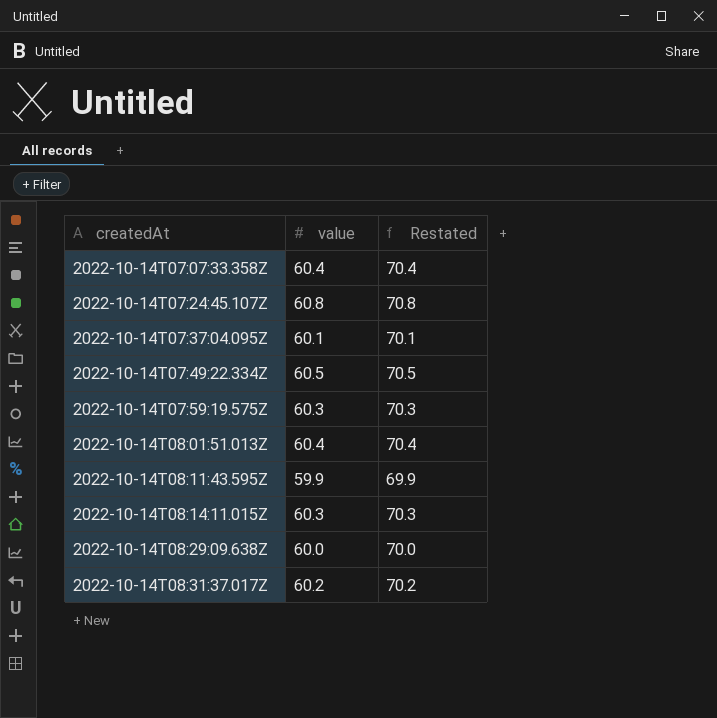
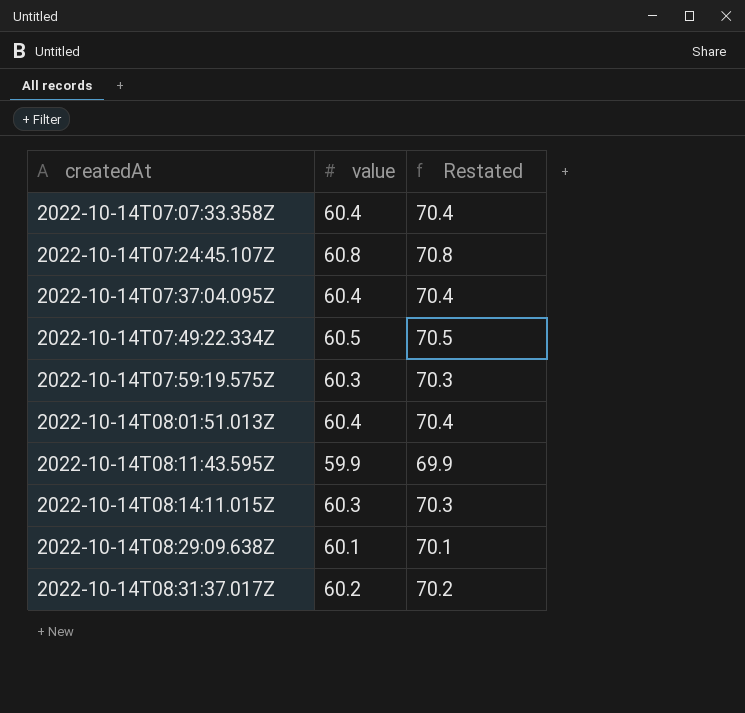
2022-10-14T07:37:04.095Z | value: 60.1 -> 60.4
2022-10-14T07:37:04.095Z | Restated: 70.1 -> 70.4
2022-10-14T08:29:09.638Z | value: 60.0 -> 60.1
2022-10-14T08:29:09.638Z | Restated: 70.0 -> 70.1

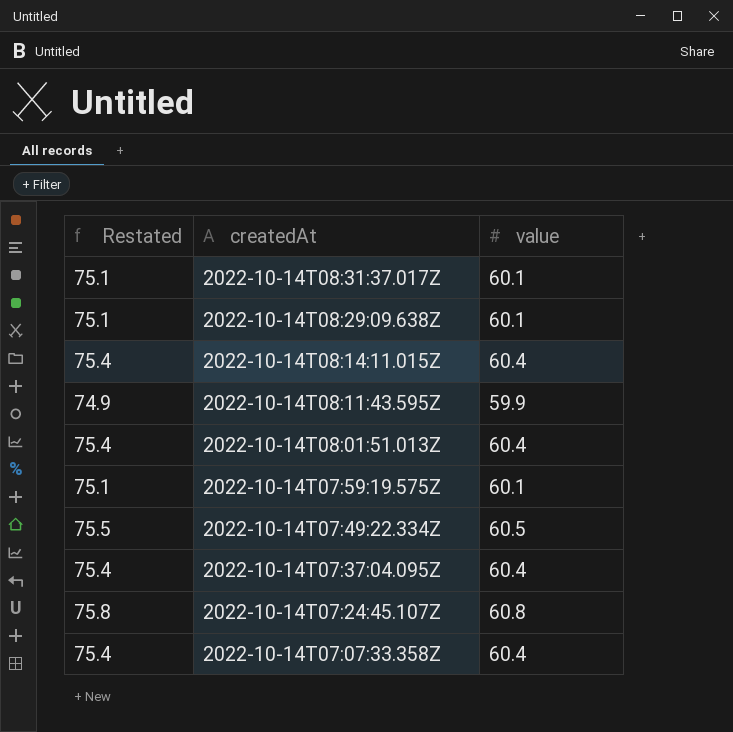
row order: createdAt ascending -> createdAt descending
column Restated | formula: [value] + 10 -> [value] + 15
column Restated | position: 3 -> 1
2022-10-14T08:31:37.017Z | value: 60.2 -> 60.1
2022-10-14T08:14:11.015Z | value: 60.3 -> 60.4
2022-10-14T07:59:19.575Z | value: 60.3 -> 60.1

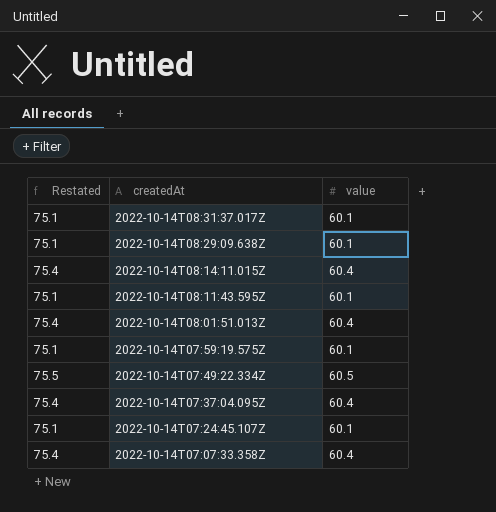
2022-10-14T08:11:43.595Z | Restated: 74.9 -> 75.1
2022-10-14T08:11:43.595Z | value: 59.9 -> 60.1
2022-10-14T07:24:45.107Z | Restated: 75.8 -> 75.1
2022-10-14T07:24:45.107Z | value: 60.8 -> 60.1

